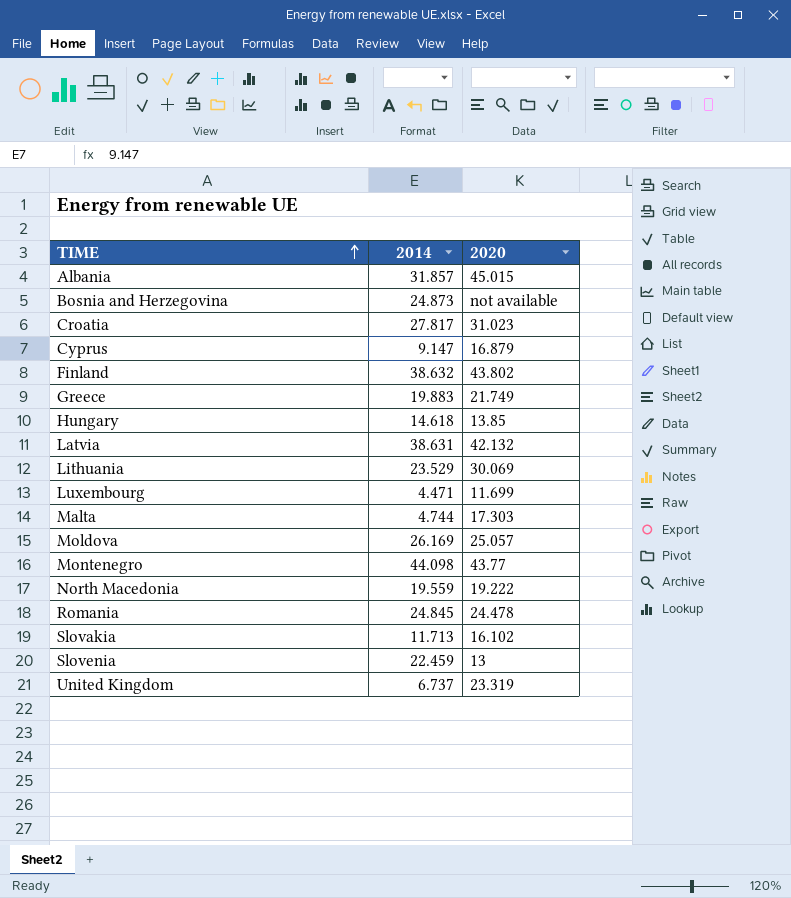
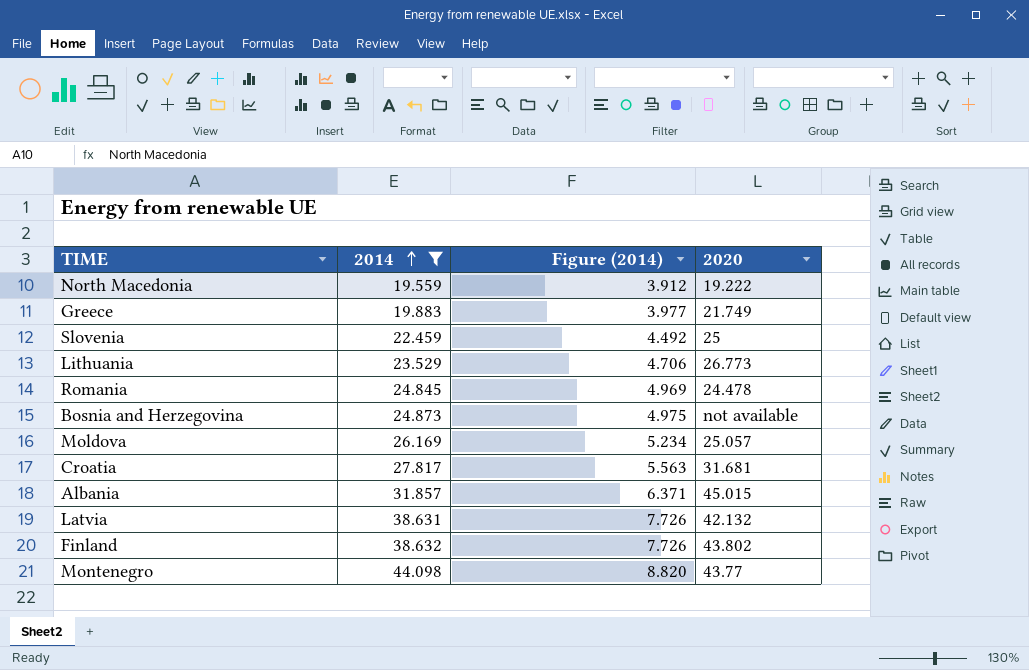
filter: none -> 2014 >= 19.559
row order: TIME ascending -> 2014 ascending
column Figure (2014) | formula: none -> [2014] * 0.2
Slovenia | 2020: 13 -> 25
Lithuania | 2020: 30.069 -> 26.773
Croatia | 2020: 31.023 -> 31.681

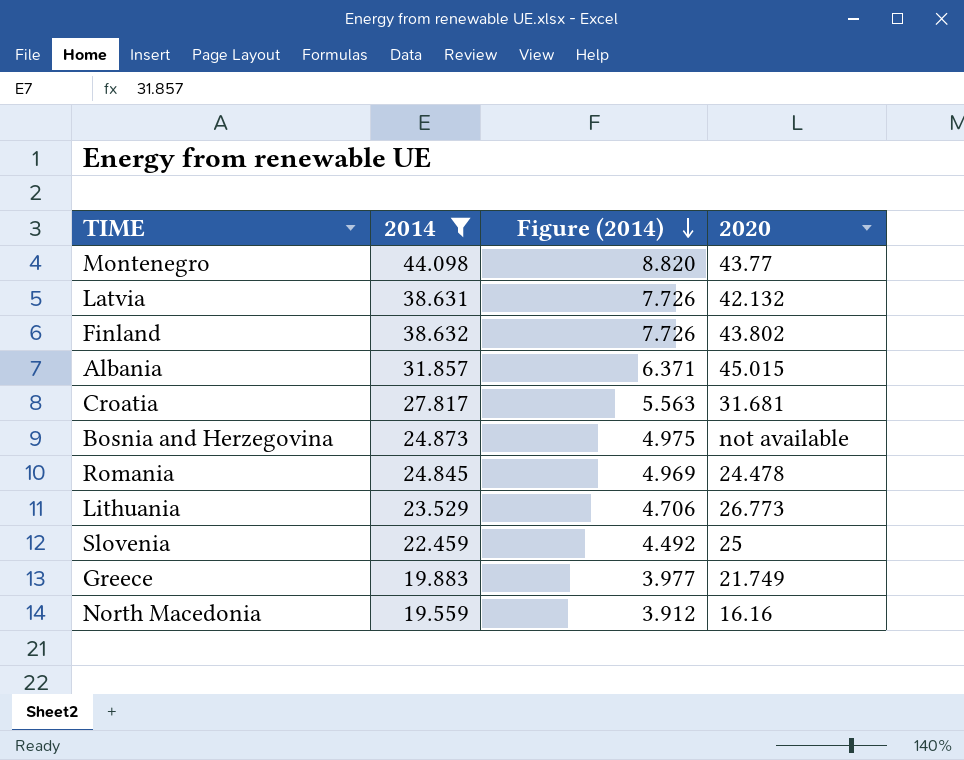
row order: 2014 ascending -> Figure (2014) descending
row Moldova: 26.169 | 5.234 | 25.057 -> none
North Macedonia | 2020: 19.222 -> 16.16

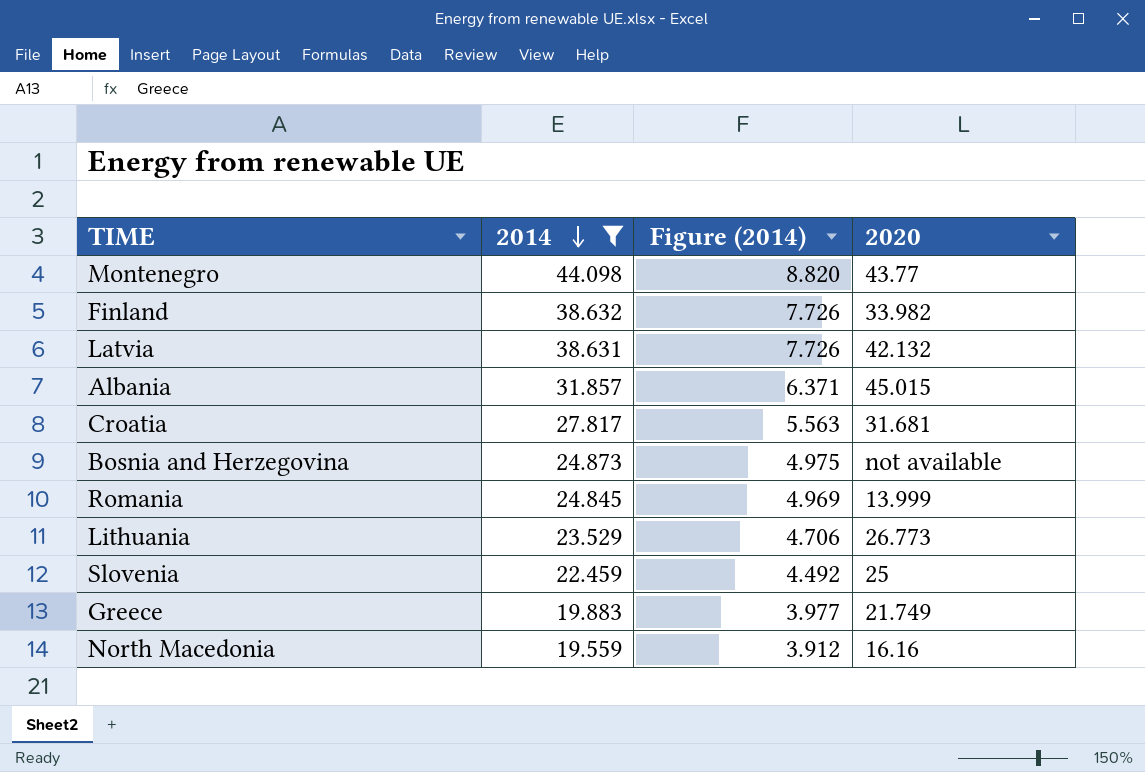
row order: Figure (2014) descending -> 2014 descending
Finland | 2020: 43.802 -> 33.982
Romania | 2020: 24.478 -> 13.999

